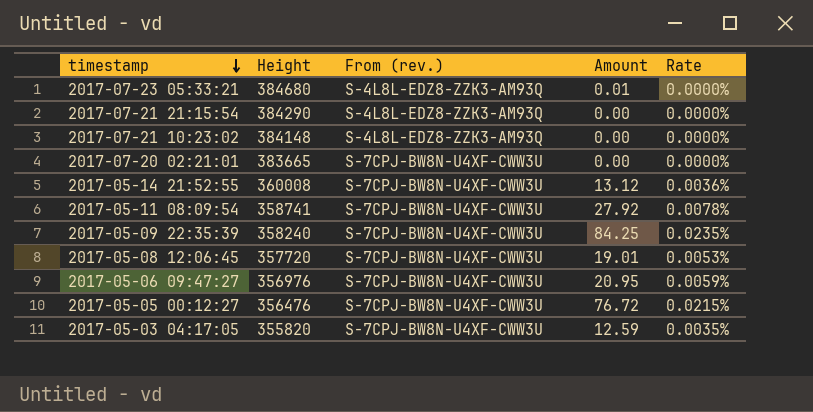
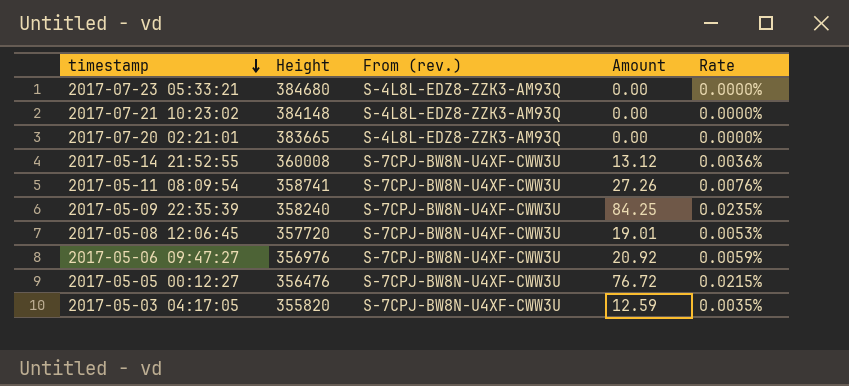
row 2017-07-21 21:15:54: 384290 | S-4L8L-EDZ8-ZZK3-AM93Q | 0.00 | 0.0000% -> none
2017-07-23 05:33:21 | Amount: 0.01 -> 0.00
2017-07-20 02:21:01 | From (rev.): S-7CPJ-BW8N-U4XF-CWW3U -> S-4L8L-EDZ8-ZZK3-AM93Q
2017-05-11 08:09:54 | Amount: 27.92 -> 27.26
2017-05-11 08:09:54 | Rate: 0.0078% -> 0.0076%
2017-05-06 09:47:27 | Amount: 20.95 -> 20.92

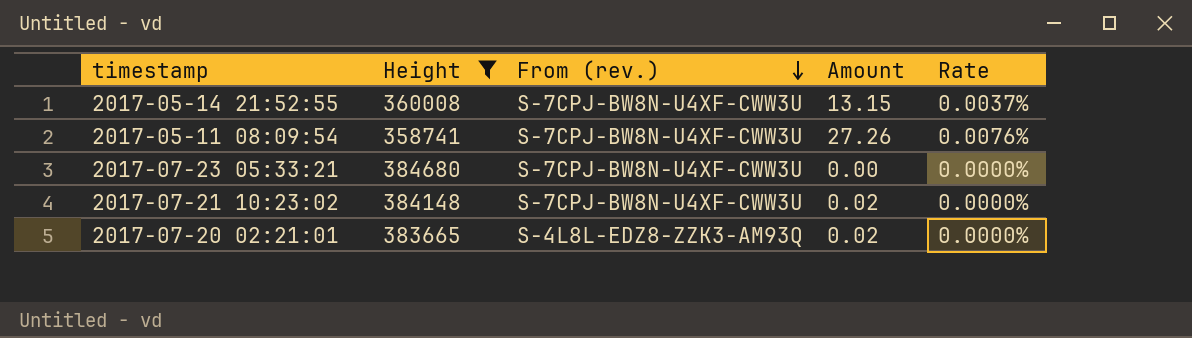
filter: none -> Height >= 358741
row order: timestamp descending -> From (rev.) descending
2017-05-14 21:52:55 | Amount: 13.12 -> 13.15
2017-05-14 21:52:55 | Rate: 0.0036% -> 0.0037%
2017-07-23 05:33:21 | From (rev.): S-4L8L-EDZ8-ZZK3-AM93Q -> S-7CPJ-BW8N-U4XF-CWW3U
2017-07-21 10:23:02 | From (rev.): S-4L8L-EDZ8-ZZK3-AM93Q -> S-7CPJ-BW8N-U4XF-CWW3U
2017-07-21 10:23:02 | Amount: 0.00 -> 0.02
2017-07-20 02:21:01 | Amount: 0.00 -> 0.02

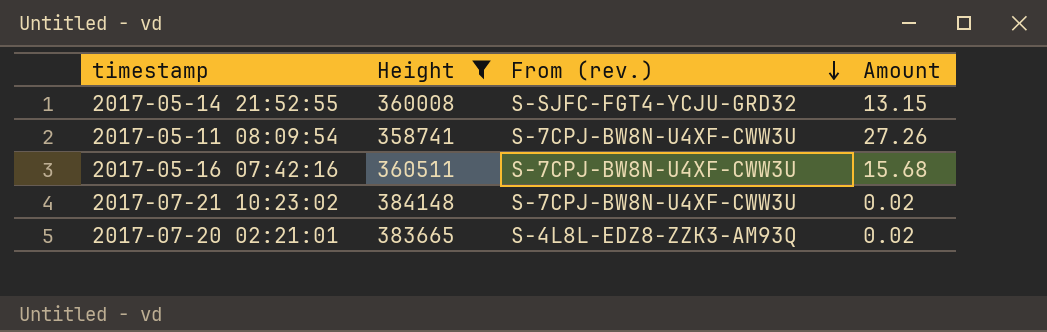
column Rate | formula: [Amount] / [Height] -> none
row 2017-07-23 05:33:21: 384680 | S-7CPJ-BW8N-U4XF-CWW3U | 0.00 | 0.0000% -> none
2017-05-14 21:52:55 | From (rev.): S-7CPJ-BW8N-U4XF-CWW3U -> S-SJFC-FGT4-YCJU-GRD32
row 2017-05-16 07:42:16: none -> 360511 | S-7CPJ-BW8N-U4XF-CWW3U | 15.68

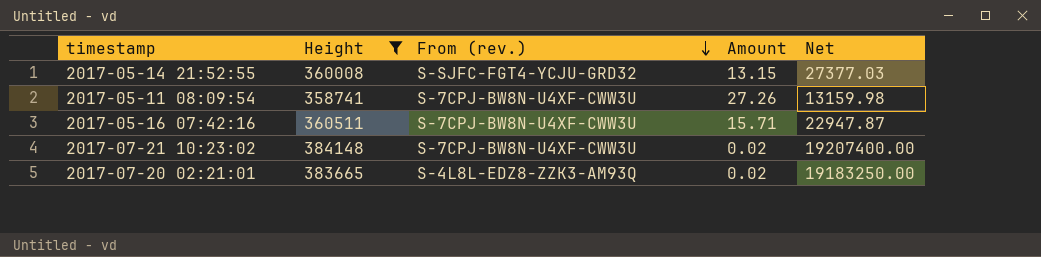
column Net | formula: none -> [Height] / [Amount]
2017-05-16 07:42:16 | Amount: 15.68 -> 15.71

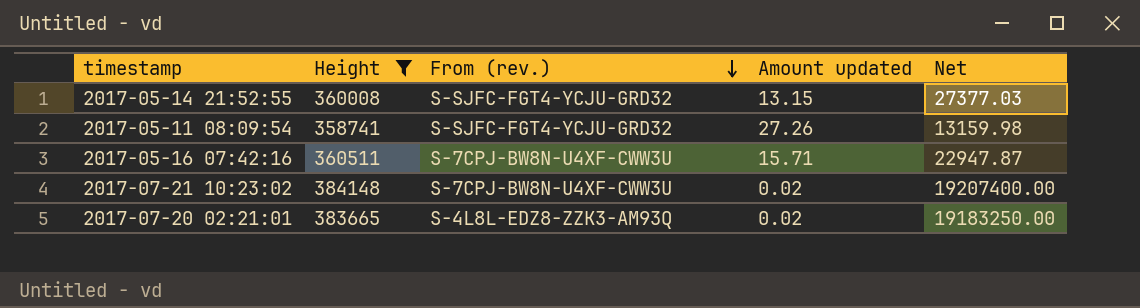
column name: Amount -> Amount updated
2017-05-11 08:09:54 | From (rev.): S-7CPJ-BW8N-U4XF-CWW3U -> S-SJFC-FGT4-YCJU-GRD32

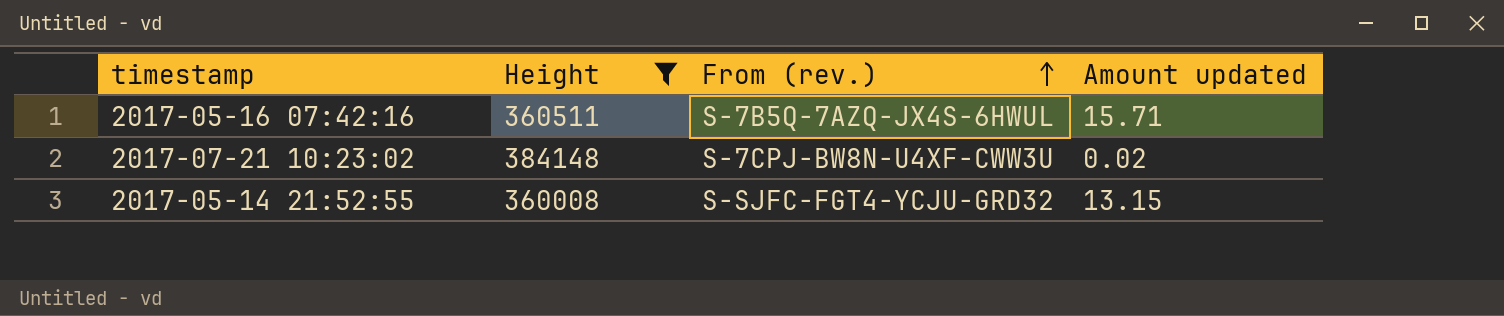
row order: From (rev.) descending -> From (rev.) ascending
column Net | formula: [Height] / [Amount updated] -> none
row 2017-05-11 08:09:54: 358741 | S-SJFC-FGT4-YCJU-GRD32 | 27.26 | 13159.98 -> none
row 2017-07-20 02:21:01: 383665 | S-4L8L-EDZ8-ZZK3-AM93Q | 0.02 | 19183250.00 -> none
2017-05-16 07:42:16 | From (rev.): S-7CPJ-BW8N-U4XF-CWW3U -> S-7B5Q-7AZQ-JX4S-6HWUL

